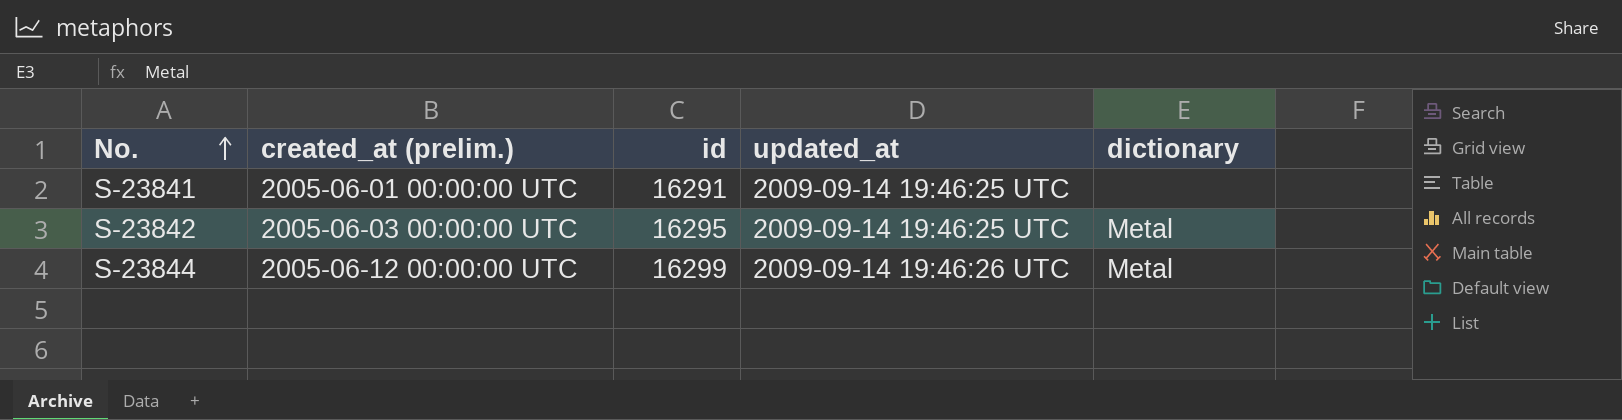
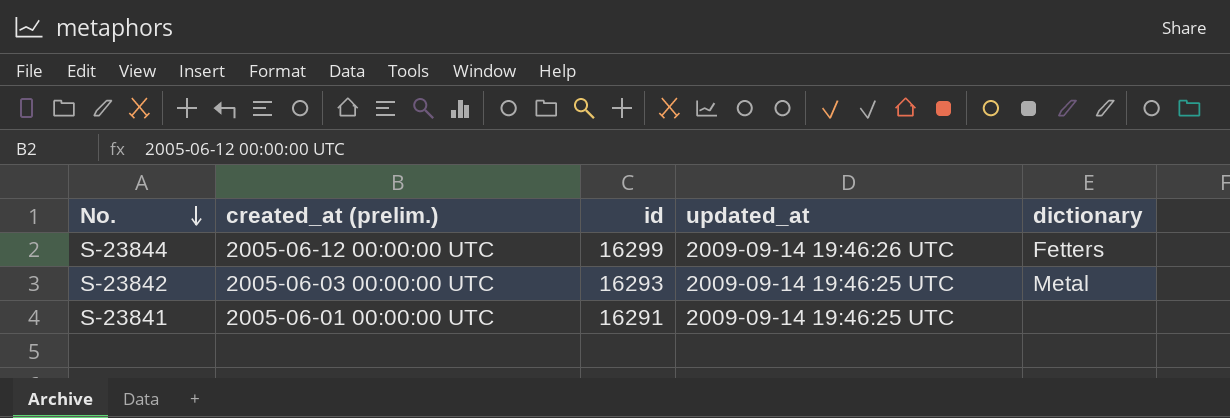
row order: No. ascending -> No. descending
S-23844 | dictionary: Metal -> Fetters
S-23842 | id: 16295 -> 16293

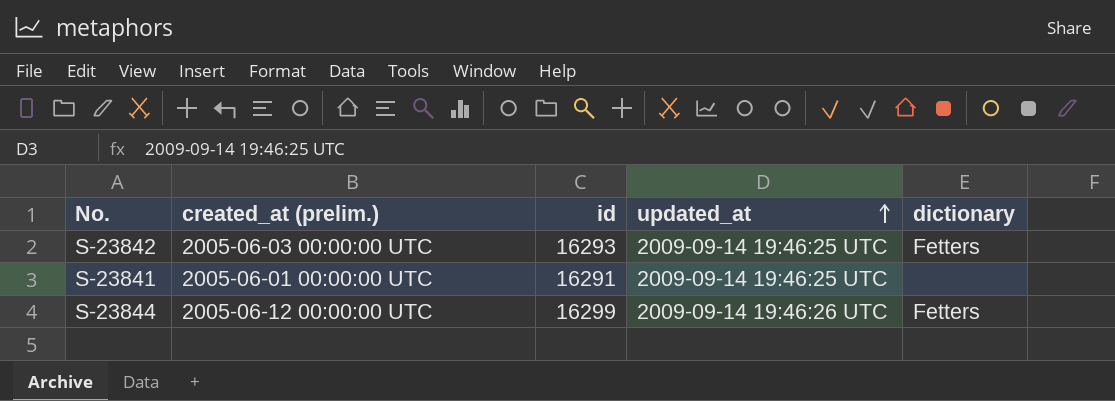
row order: No. descending -> updated_at ascending
S-23842 | dictionary: Metal -> Fetters

